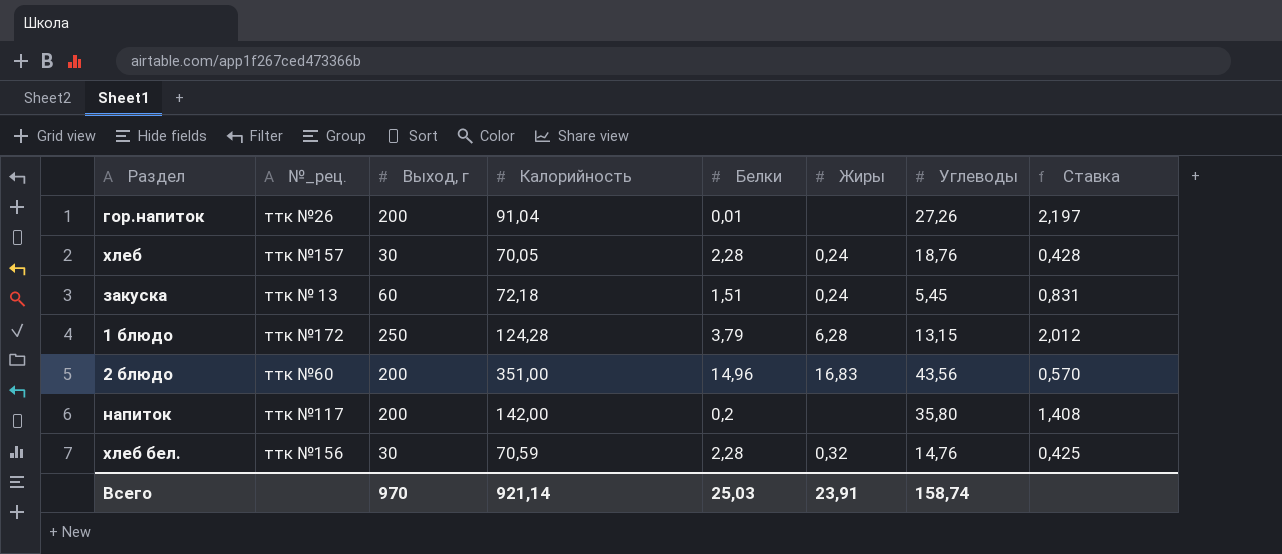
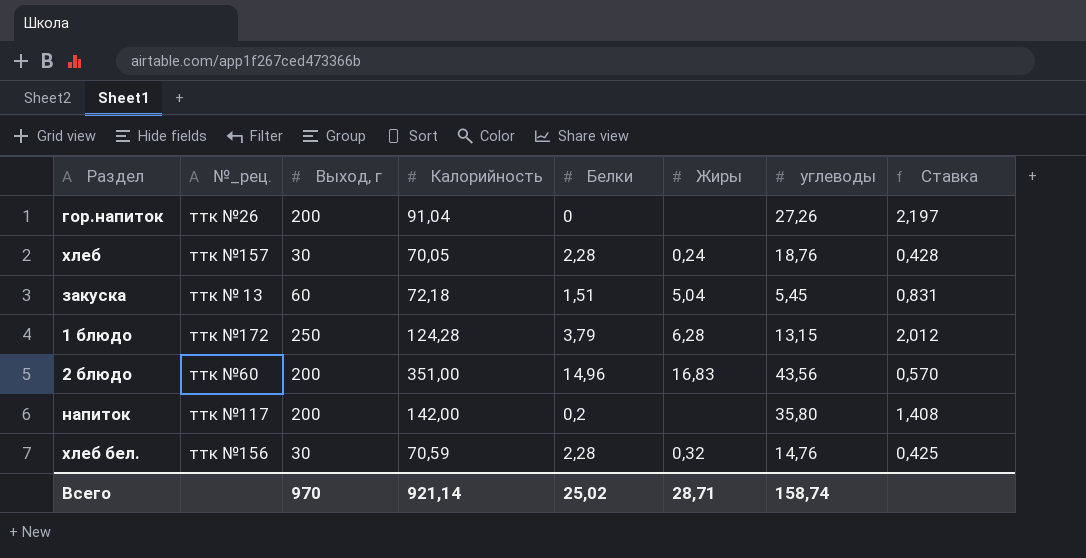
column name: Углеводы -> углеводы
гор.напиток | Белки: 0,01 -> 0
закуска | Жиры: 0,24 -> 5,04
Всего | Белки: 25,03 -> 25,02
Всего | Жиры: 23,91 -> 28,71

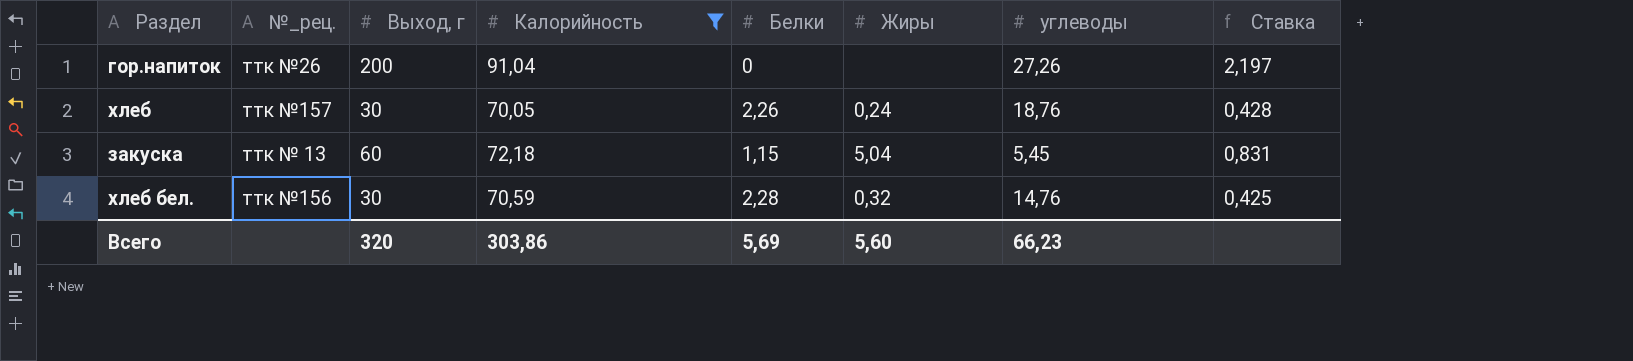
filter: none -> Калорийность <= 91,04
хлеб | Белки: 2,28 -> 2,26
закуска | Белки: 1,51 -> 1,15
Всего | Выход, г: 970 -> 320
Всего | Калорийность: 921,14 -> 303,86
Всего | Белки: 25,02 -> 5,69
Всего | Жиры: 28,71 -> 5,60
Всего | углеводы: 158,74 -> 66,23

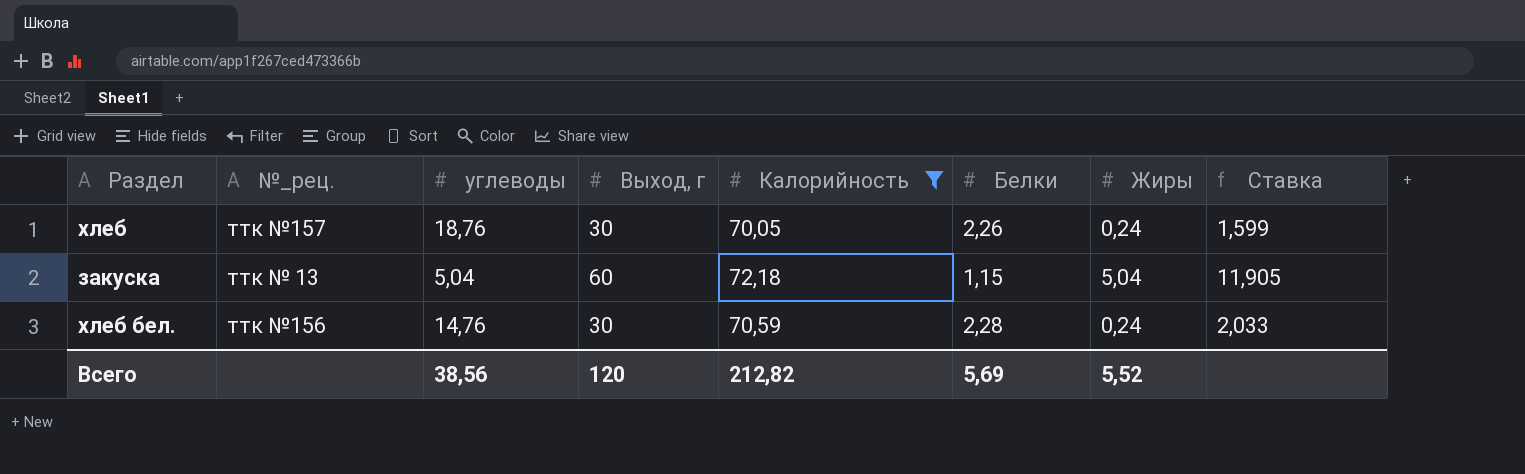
column углеводы | position: 7 -> 3
column Ставка | formula: [Выход, г] / [Калорийность] -> [Выход, г] / [углеводы]
row гор.напиток: ттк №26 | 200 | 91,04 | 0 | none | 27,26 | 2,197 -> none
закуска | углеводы: 5,45 -> 5,04
хлеб бел. | Жиры: 0,32 -> 0,24
Всего | углеводы: 66,23 -> 38,56
Всего | Выход, г: 320 -> 120
Всего | Калорийность: 303,86 -> 212,82
Всего | Жиры: 5,60 -> 5,52

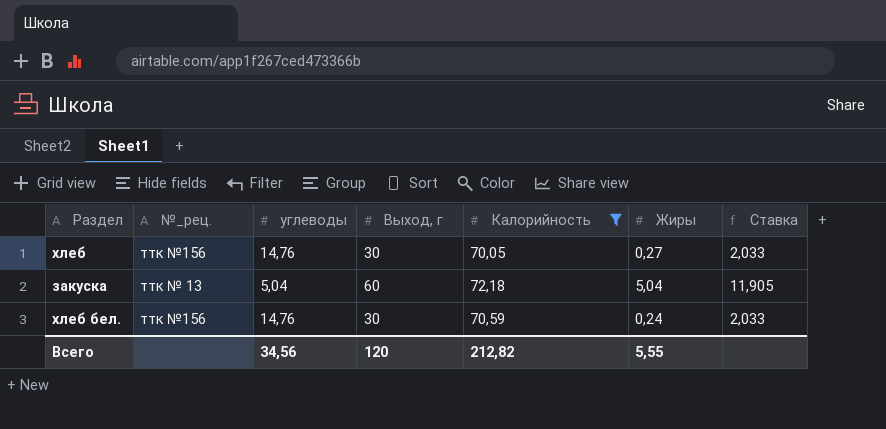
column Белки | position: 6 -> none
хлеб | №_рец.: ттк №157 -> ттк №156
хлеб | углеводы: 18,76 -> 14,76
хлеб | Жиры: 0,24 -> 0,27
хлеб | Ставка: 1,599 -> 2,033
Всего | углеводы: 38,56 -> 34,56
Всего | Жиры: 5,52 -> 5,55

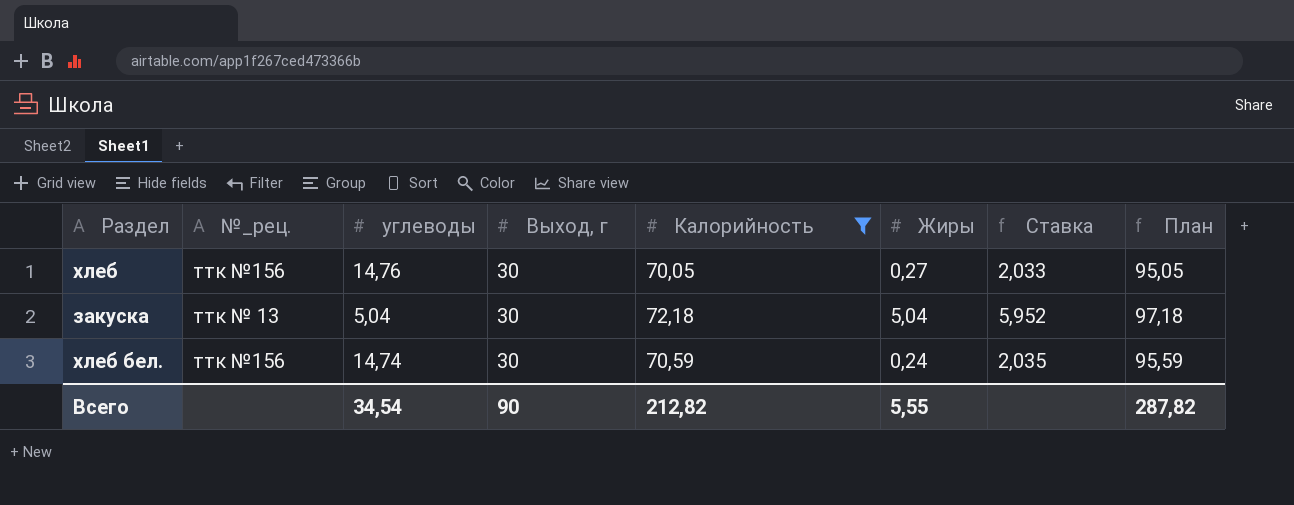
column План | formula: none -> [Калорийность] + 25
закуска | Выход, г: 60 -> 30
закуска | Ставка: 11,905 -> 5,952
хлеб бел. | углеводы: 14,76 -> 14,74
хлеб бел. | Ставка: 2,033 -> 2,035
Всего | углеводы: 34,56 -> 34,54
Всего | Выход, г: 120 -> 90

